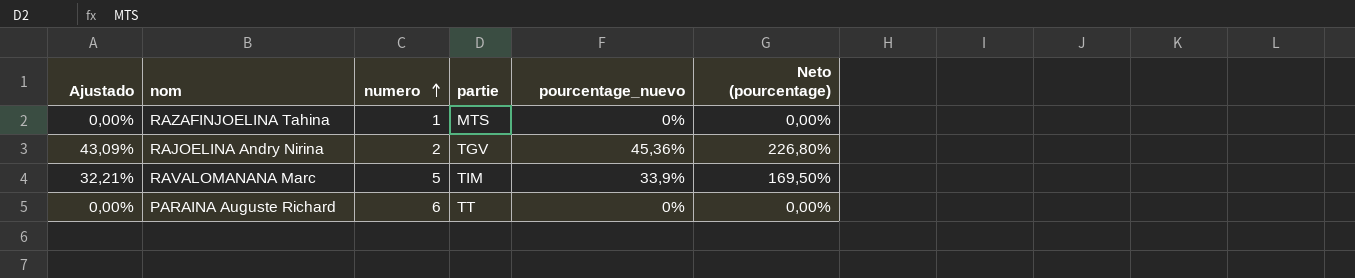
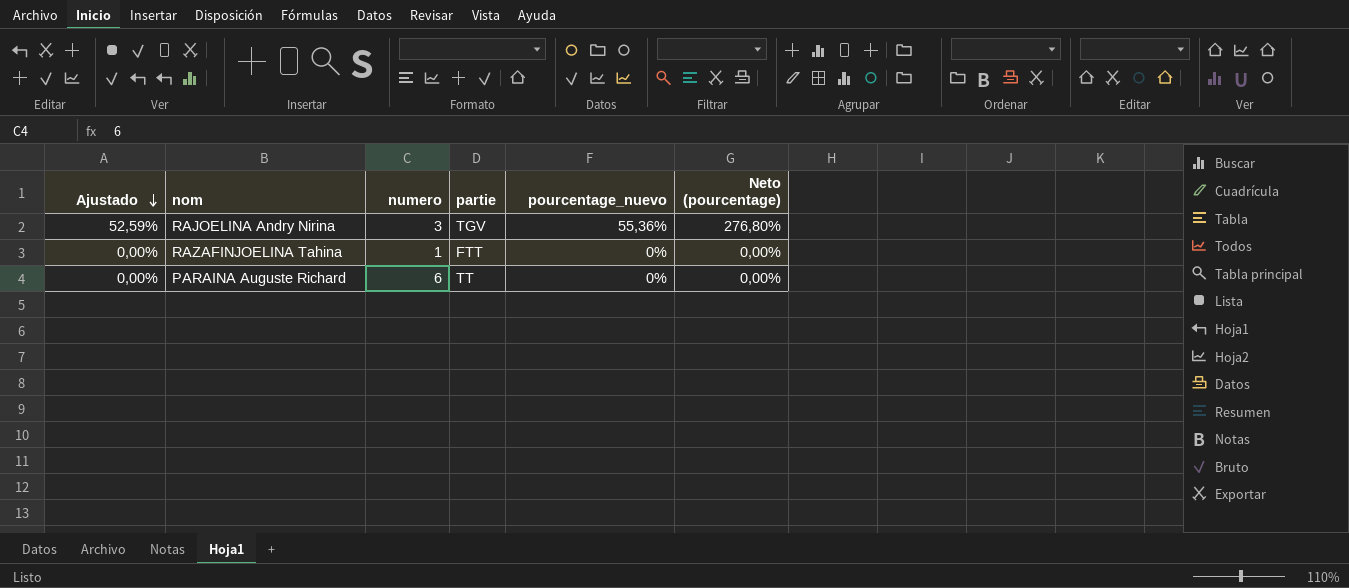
row order: numero ascending -> Ajustado descending
row RAVALOMANANA Marc: 32,21% | 5 | TIM | 33,9% | 169,50% -> none
RAJOELINA Andry Nirina | Ajustado: 43,09% -> 52,59%
RAJOELINA Andry Nirina | numero: 2 -> 3
RAJOELINA Andry Nirina | pourcentage_nuevo: 45,36% -> 55,36%
RAJOELINA Andry Nirina | Neto (pourcentage): 226,80% -> 276,80%
RAZAFINJOELINA Tahina | partie: MTS -> FTT

